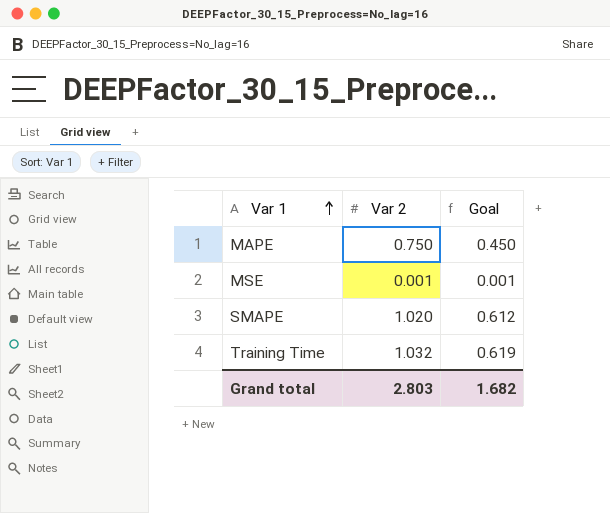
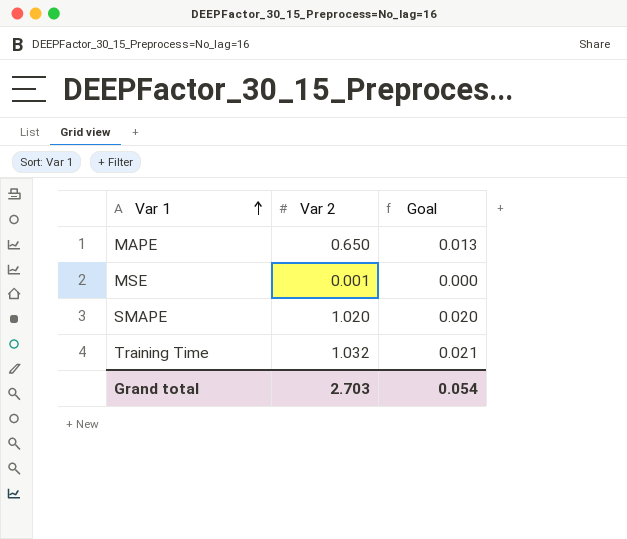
column Goal | formula: [Var 2] * 0.6 -> [Var 2] * 0.02
MAPE | Var 2: 0.750 -> 0.650
Grand total | Var 2: 2.803 -> 2.703
Grand total | Goal: 1.682 -> 0.054

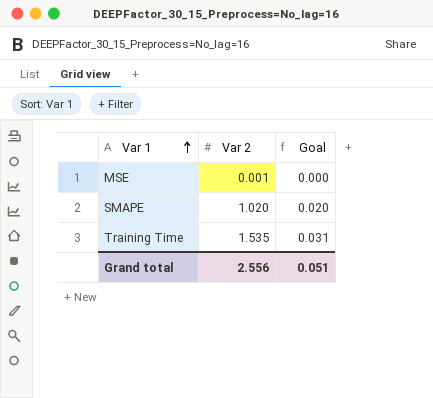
row MAPE: 0.650 | 0.013 -> none
Training Time | Var 2: 1.032 -> 1.535
Training Time | Goal: 0.021 -> 0.031
Grand total | Var 2: 2.703 -> 2.556
Grand total | Goal: 0.054 -> 0.051

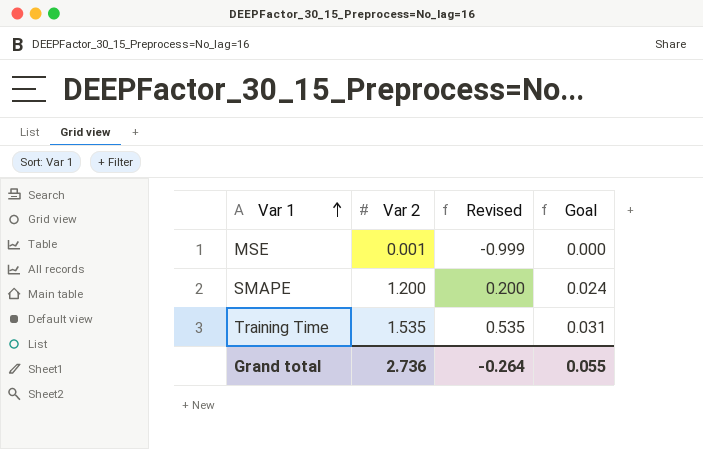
column Revised | formula: none -> [Var 2] - 1
SMAPE | Var 2: 1.020 -> 1.200
SMAPE | Goal: 0.020 -> 0.024
Grand total | Var 2: 2.556 -> 2.736
Grand total | Goal: 0.051 -> 0.055

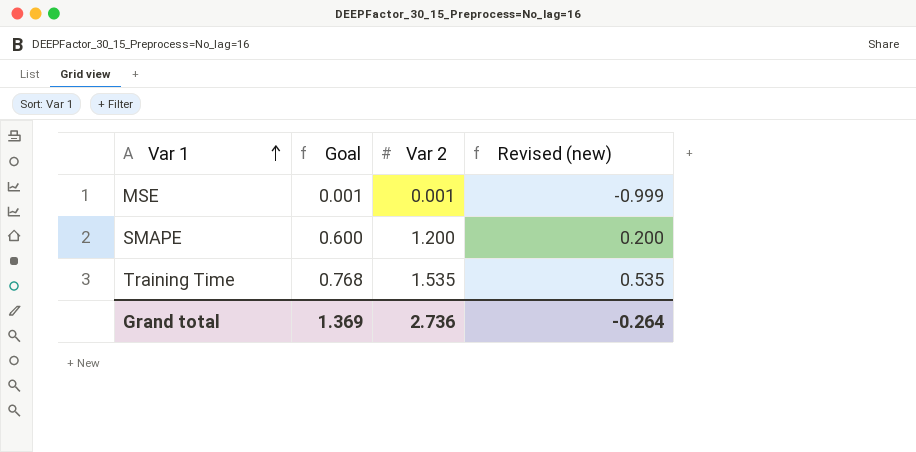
column Goal | formula: [Var 2] * 0.02 -> [Var 2] * 0.5
column Goal | position: 4 -> 2
column name: Revised -> Revised (new)
Grand total | Goal: 0.055 -> 1.369

